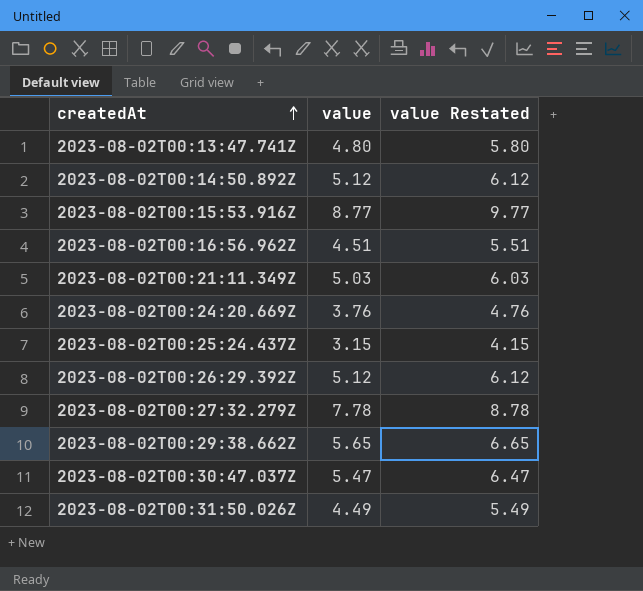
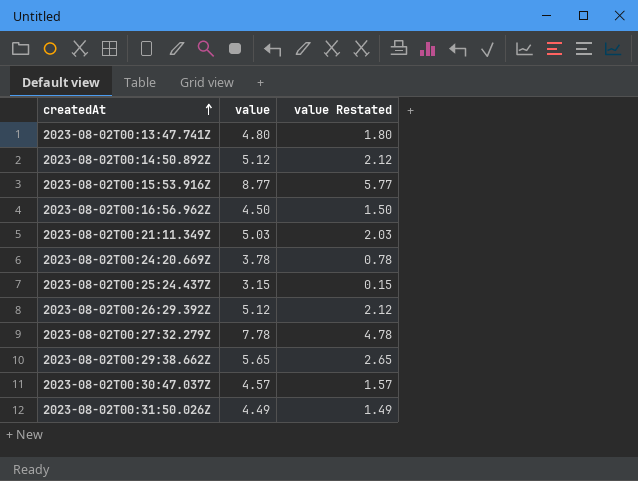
column value Restated | formula: [value] + 1 -> [value] - 3
2023-08-02T00:16:56.962Z | value: 4.51 -> 4.50
2023-08-02T00:24:20.669Z | value: 3.76 -> 3.78
2023-08-02T00:30:47.037Z | value: 5.47 -> 4.57

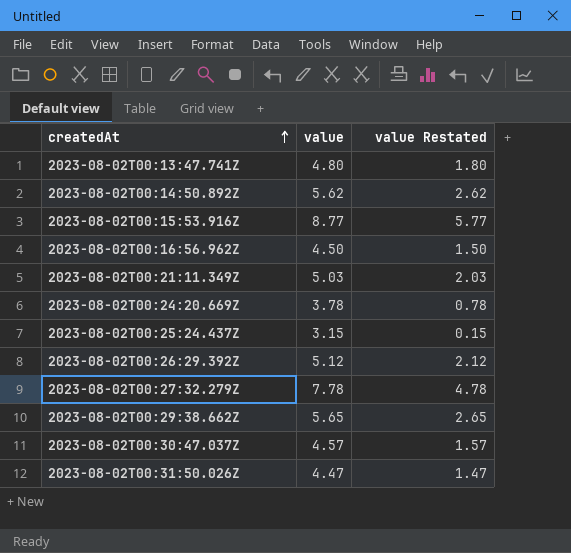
2023-08-02T00:14:50.892Z | value: 5.12 -> 5.62
2023-08-02T00:14:50.892Z | value Restated: 2.12 -> 2.62
2023-08-02T00:31:50.026Z | value: 4.49 -> 4.47
2023-08-02T00:31:50.026Z | value Restated: 1.49 -> 1.47

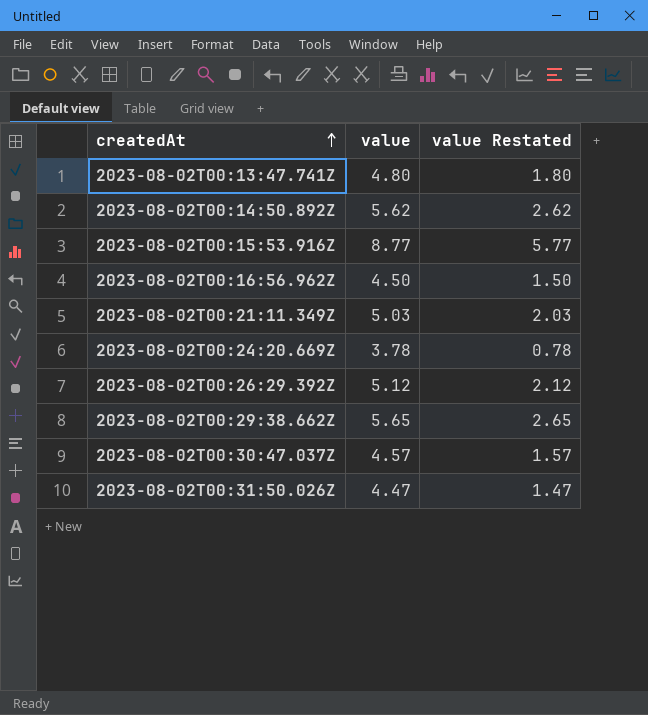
row 2023-08-02T00:25:24.437Z: 3.15 | 0.15 -> none
row 2023-08-02T00:27:32.279Z: 7.78 | 4.78 -> none

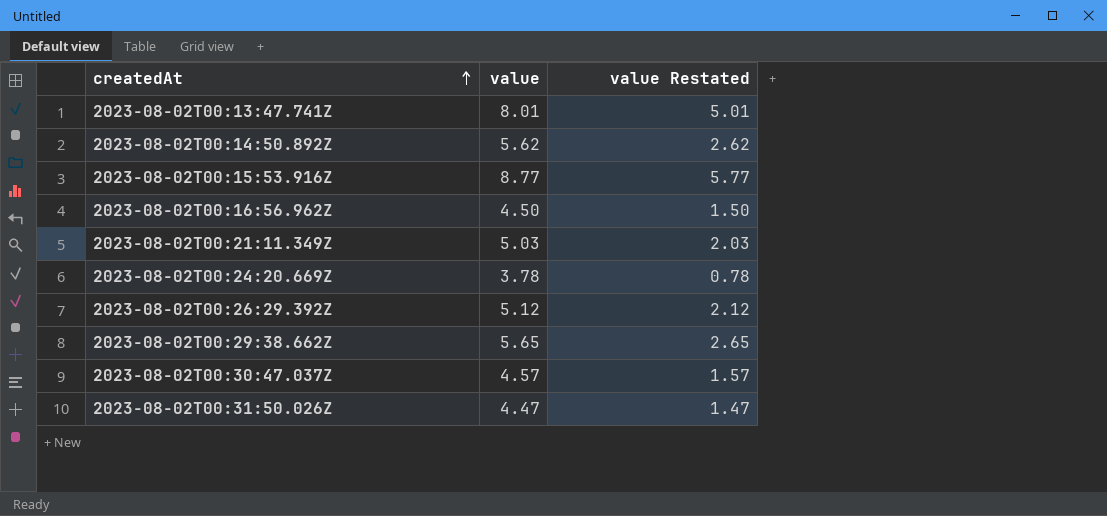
2023-08-02T00:13:47.741Z | value: 4.80 -> 8.01
2023-08-02T00:13:47.741Z | value Restated: 1.80 -> 5.01

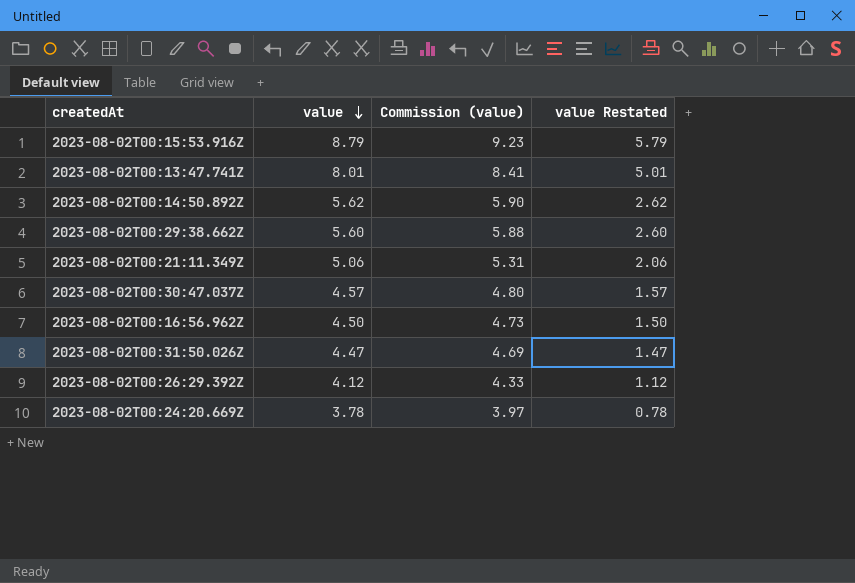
row order: createdAt ascending -> value descending
column Commission (value) | formula: none -> [value] * 1.05
2023-08-02T00:15:53.916Z | value: 8.77 -> 8.79
2023-08-02T00:15:53.916Z | value Restated: 5.77 -> 5.79
2023-08-02T00:29:38.662Z | value: 5.65 -> 5.60
2023-08-02T00:29:38.662Z | value Restated: 2.65 -> 2.60
2023-08-02T00:21:11.349Z | value: 5.03 -> 5.06
2023-08-02T00:21:11.349Z | value Restated: 2.03 -> 2.06
2023-08-02T00:26:29.392Z | value: 5.12 -> 4.12
2023-08-02T00:26:29.392Z | value Restated: 2.12 -> 1.12

